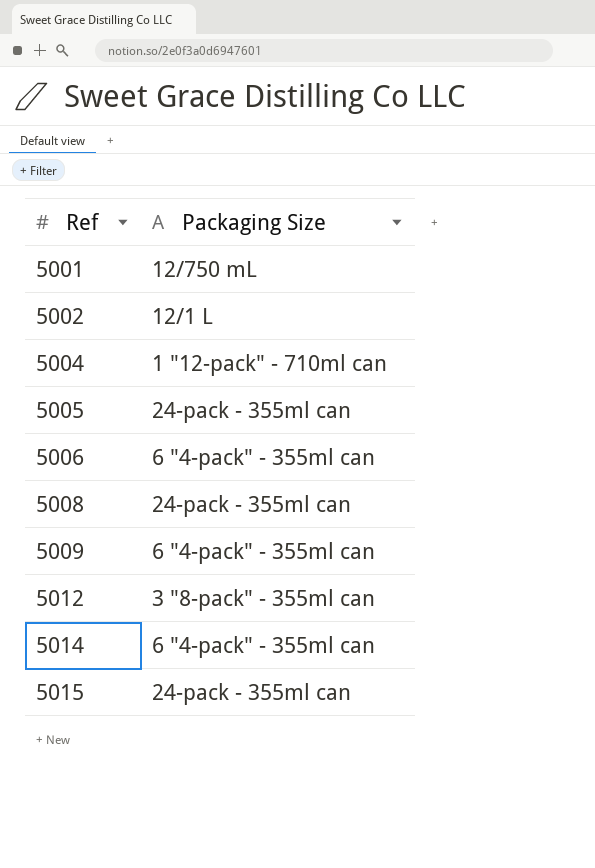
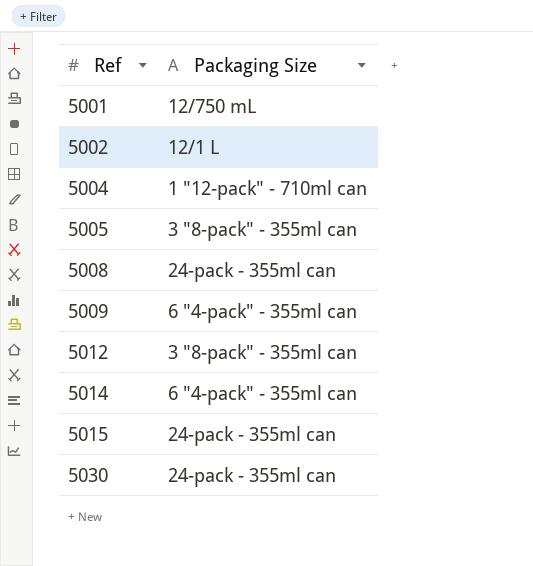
row 5006: 6 "4-pack" - 355ml can -> none
5005 | Packaging Size: 24-pack - 355ml can -> 3 "8-pack" - 355ml can
row 5030: none -> 24-pack - 355ml can

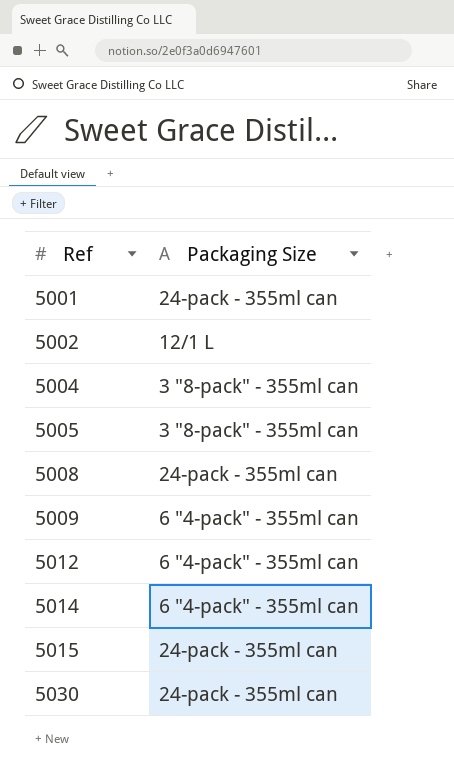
5001 | Packaging Size: 12/750 mL -> 24-pack - 355ml can
5004 | Packaging Size: 1 "12-pack" - 710ml can -> 3 "8-pack" - 355ml can
5012 | Packaging Size: 3 "8-pack" - 355ml can -> 6 "4-pack" - 355ml can

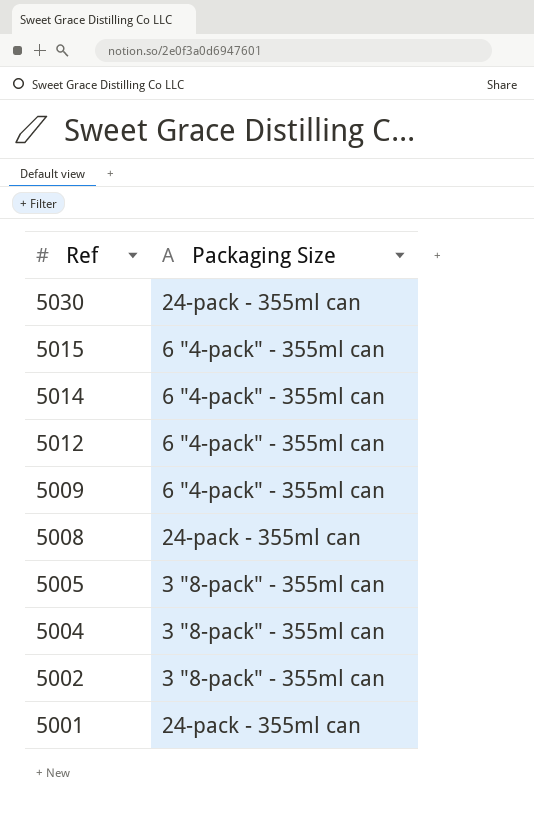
row order: Ref ascending -> Ref descending
5015 | Packaging Size: 24-pack - 355ml can -> 6 "4-pack" - 355ml can
5002 | Packaging Size: 12/1 L -> 3 "8-pack" - 355ml can

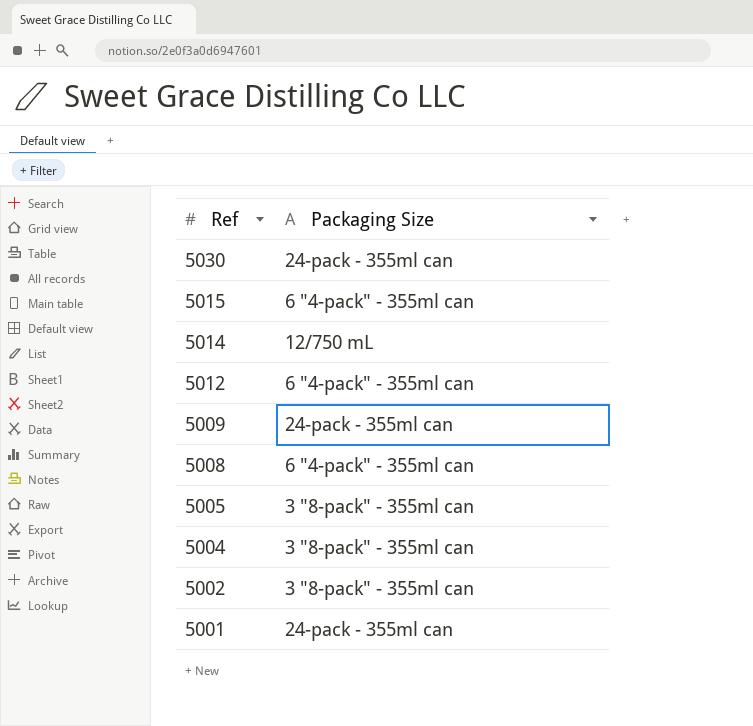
5014 | Packaging Size: 6 "4-pack" - 355ml can -> 12/750 mL
5009 | Packaging Size: 6 "4-pack" - 355ml can -> 24-pack - 355ml can
5008 | Packaging Size: 24-pack - 355ml can -> 6 "4-pack" - 355ml can

